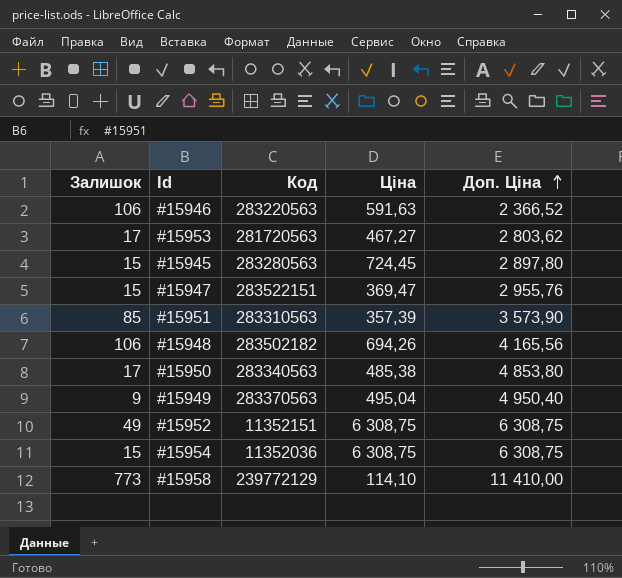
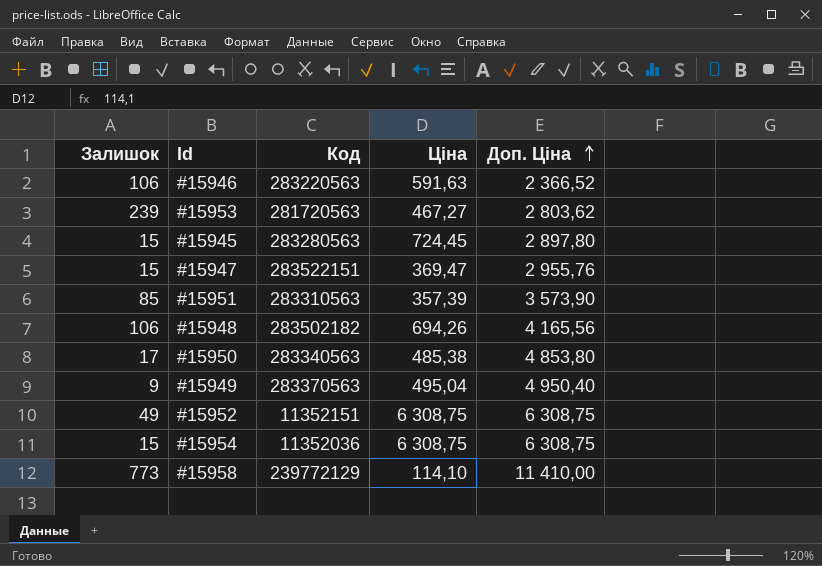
#15953 | Залишок: 17 -> 239

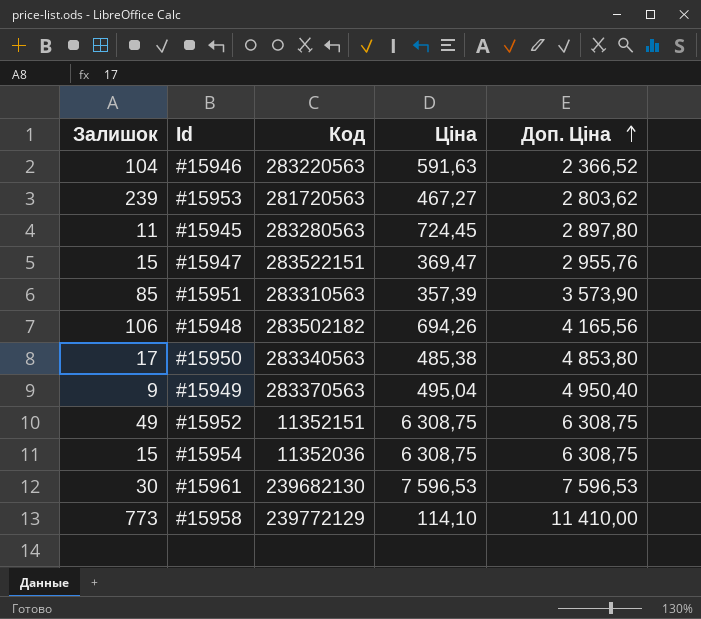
#15946 | Залишок: 106 -> 104
#15945 | Залишок: 15 -> 11
row #15961: none -> 30 | 239682130 | 7 596,53 | 7 596,53

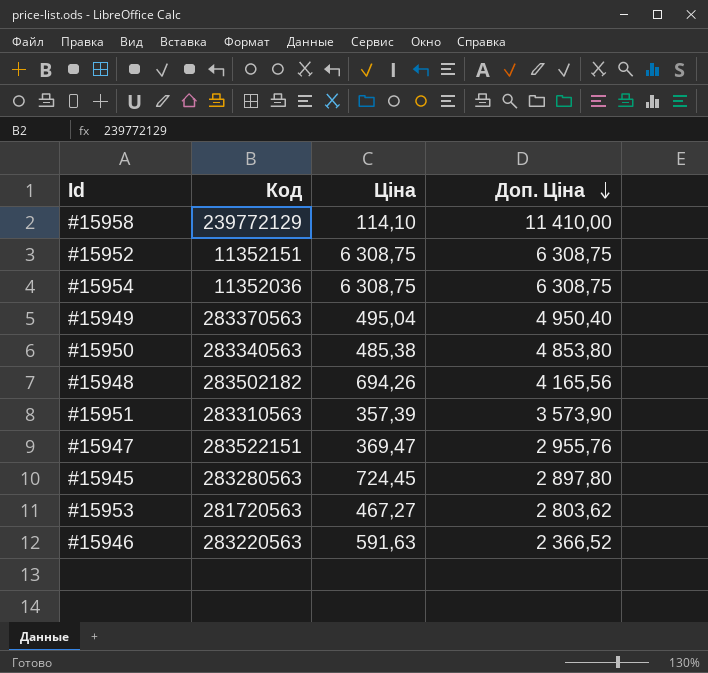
row order: Доп. Ціна ascending -> Доп. Ціна descending
column Залишок | position: 1 -> none
row #15961: 30 | 239682130 | 7 596,53 | 7 596,53 -> none

